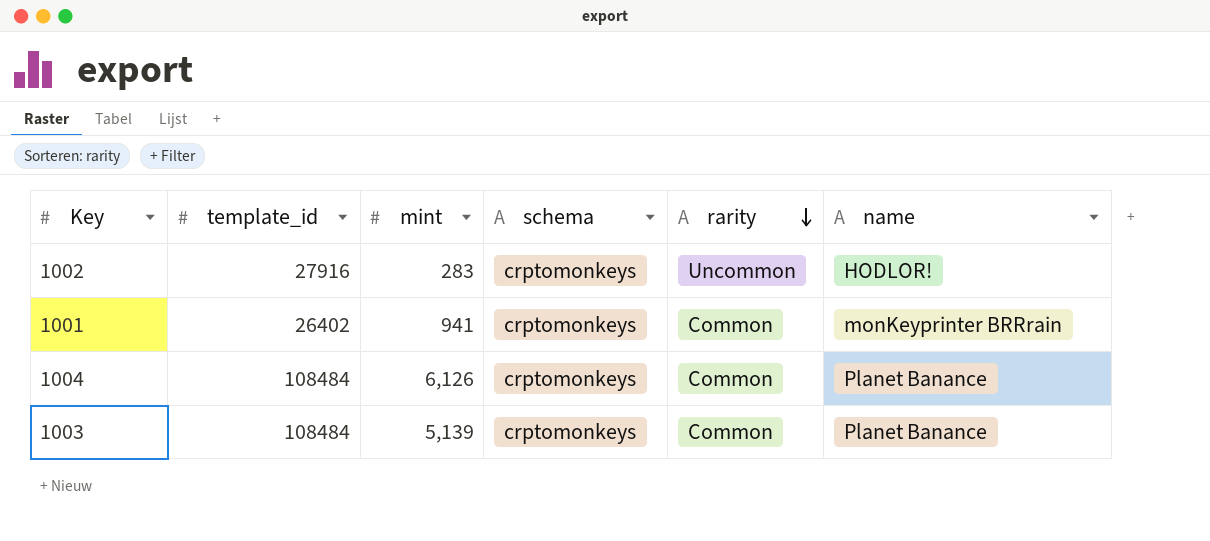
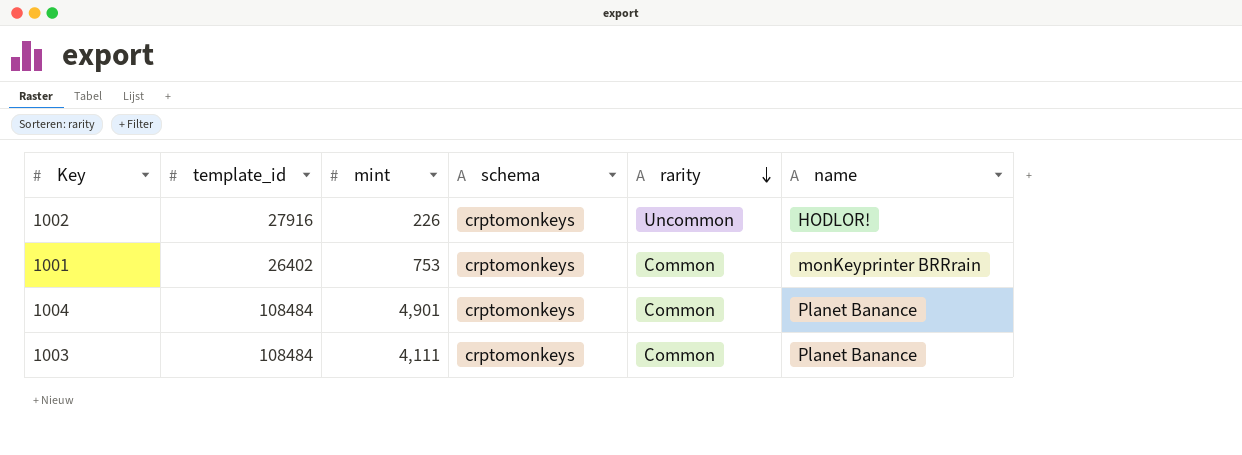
1002 | mint: 283 -> 226
1001 | mint: 941 -> 753
1004 | mint: 6,126 -> 4,901
1003 | mint: 5,139 -> 4,111

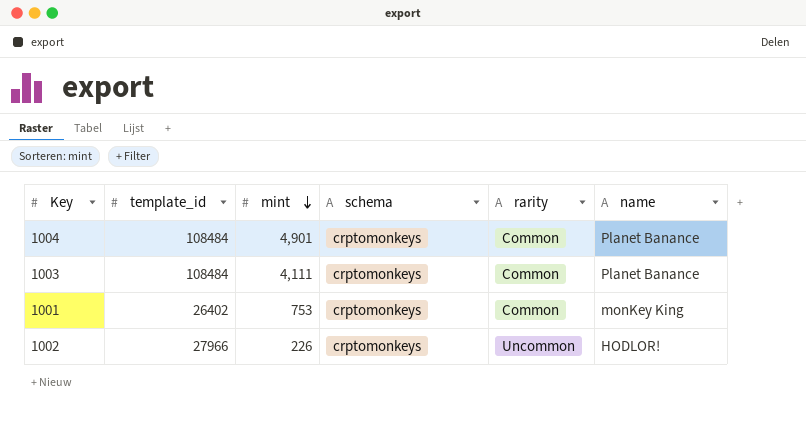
row order: rarity descending -> mint descending
1001 | name: monKeyprinter BRRrain -> monKey King
1002 | template_id: 27916 -> 27966

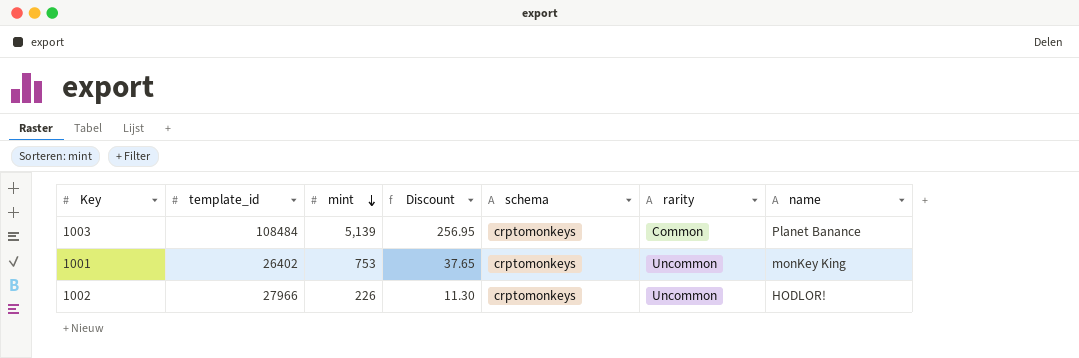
column Discount | formula: none -> [mint] * 0.05
row 1004: 108484 | 4,901 | crptomonkeys | Common | Planet Banance -> none
1003 | mint: 4,111 -> 5,139
1001 | rarity: Common -> Uncommon

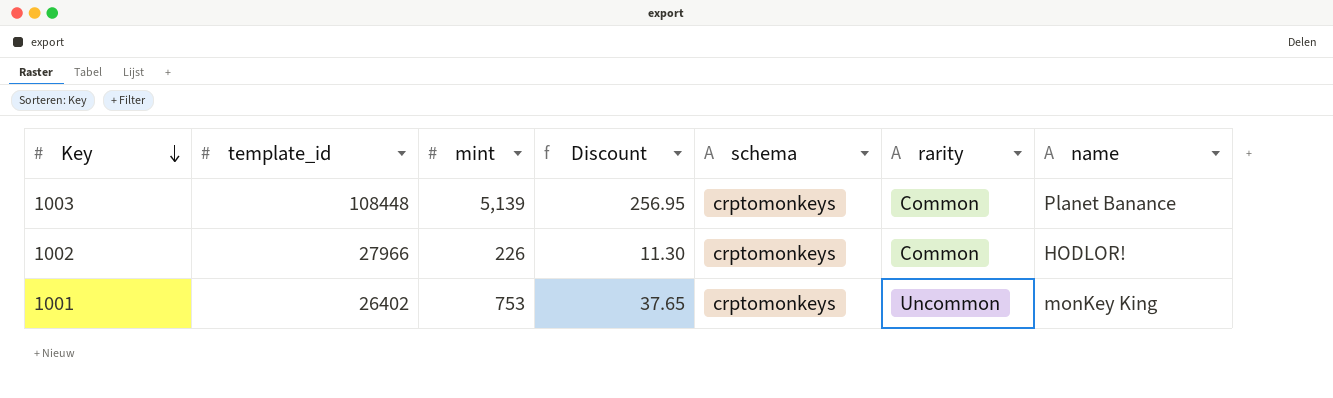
row order: mint descending -> Key descending
1003 | template_id: 108484 -> 108448
1002 | rarity: Uncommon -> Common

